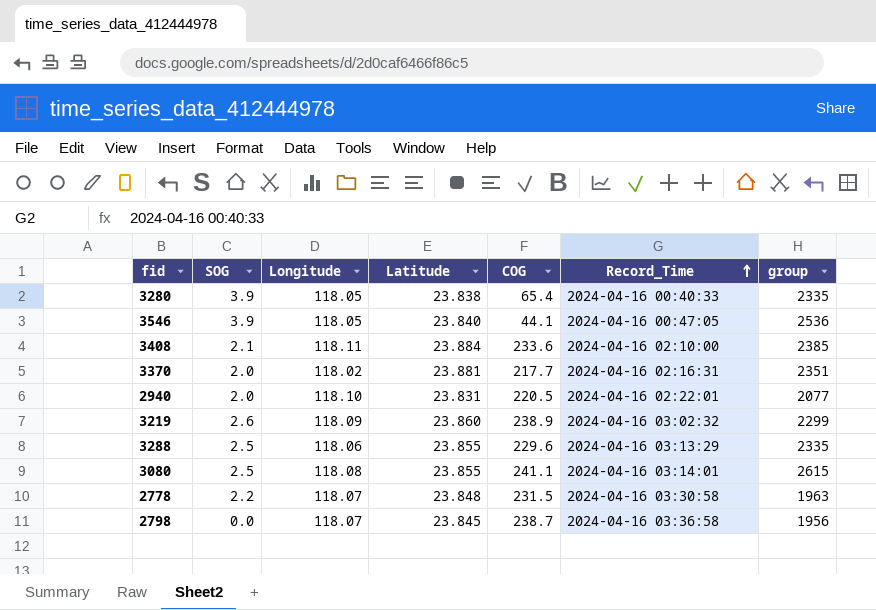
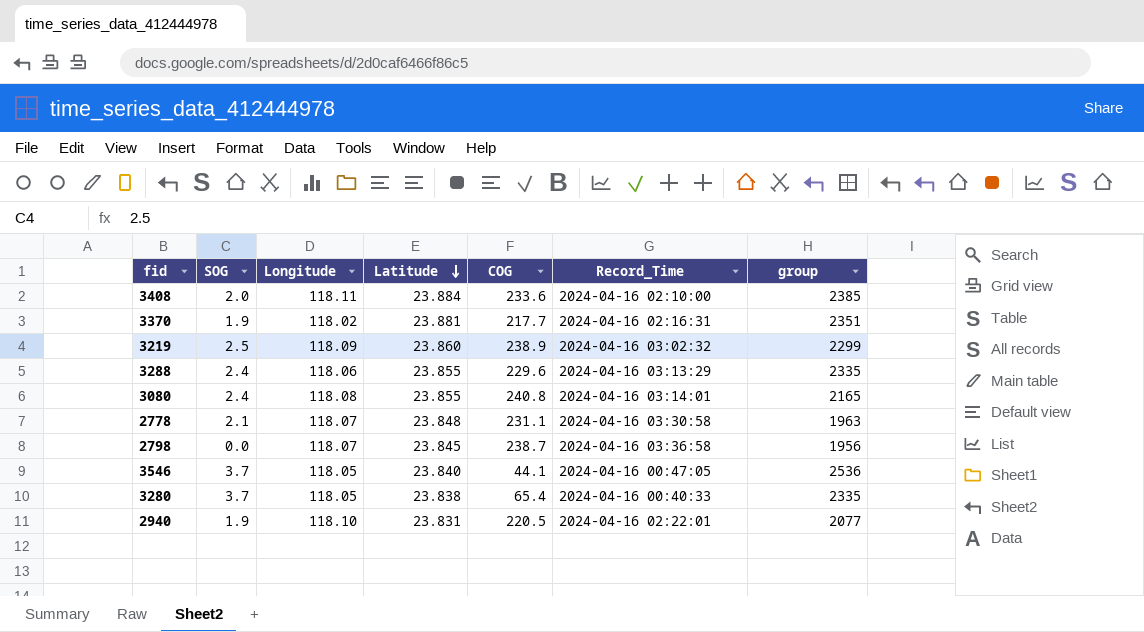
row order: Record_Time ascending -> Latitude descending
3408 | SOG: 2.1 -> 2.0
3370 | SOG: 2.0 -> 1.9
3219 | SOG: 2.6 -> 2.5
3288 | SOG: 2.5 -> 2.4
3080 | SOG: 2.5 -> 2.4
3080 | COG: 241.1 -> 240.8
3080 | group: 2615 -> 2165
2778 | SOG: 2.2 -> 2.1
2778 | COG: 231.5 -> 231.1
3546 | SOG: 3.9 -> 3.7
3280 | SOG: 3.9 -> 3.7
2940 | SOG: 2.0 -> 1.9

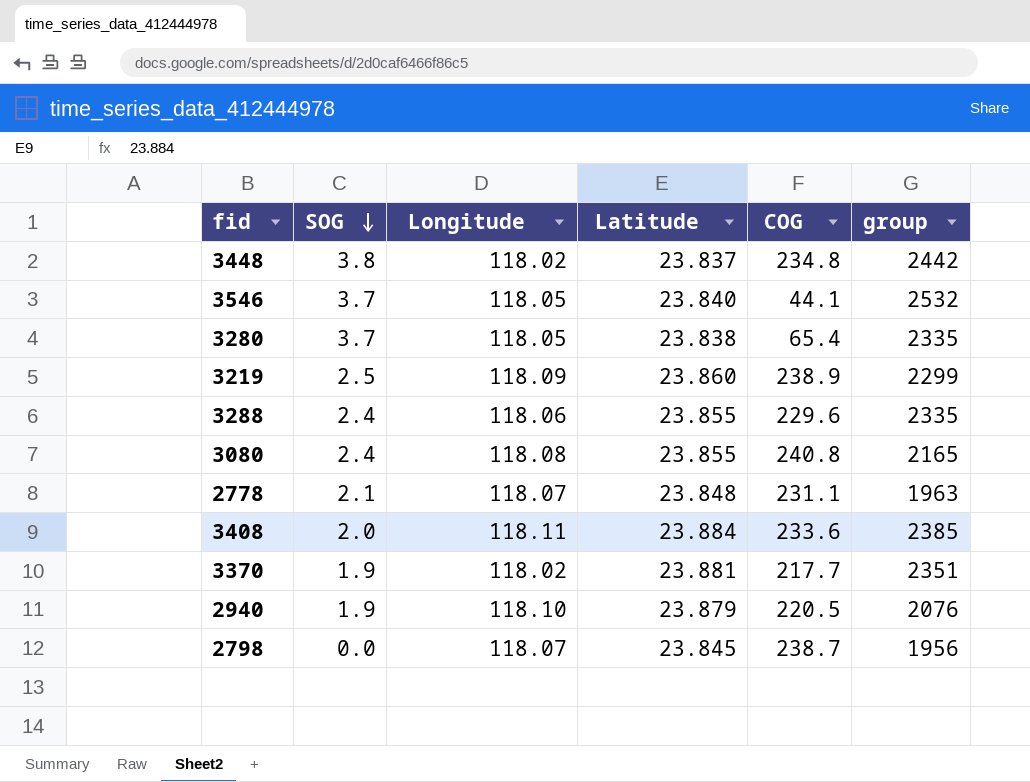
row order: Latitude descending -> SOG descending
column Record_Time | position: 6 -> none
row 3448: none -> 3.8 | 118.02 | 23.837 | 234.8 | 2442
3546 | group: 2536 -> 2532
2940 | Latitude: 23.831 -> 23.879
2940 | group: 2077 -> 2076

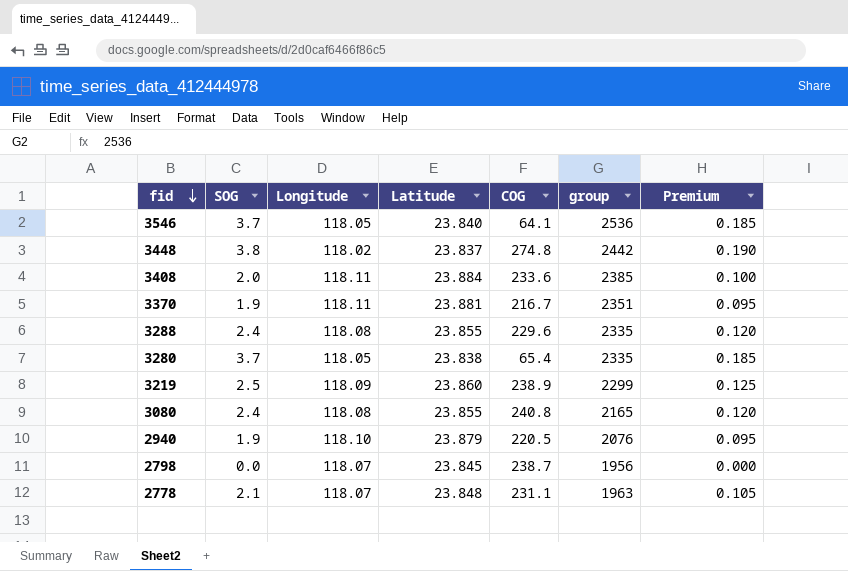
row order: SOG descending -> fid descending
column Premium | formula: none -> [SOG] * 0.05
3546 | COG: 44.1 -> 64.1
3546 | group: 2532 -> 2536
3448 | COG: 234.8 -> 274.8
3370 | Longitude: 118.02 -> 118.11
3370 | COG: 217.7 -> 216.7
3288 | Longitude: 118.06 -> 118.08

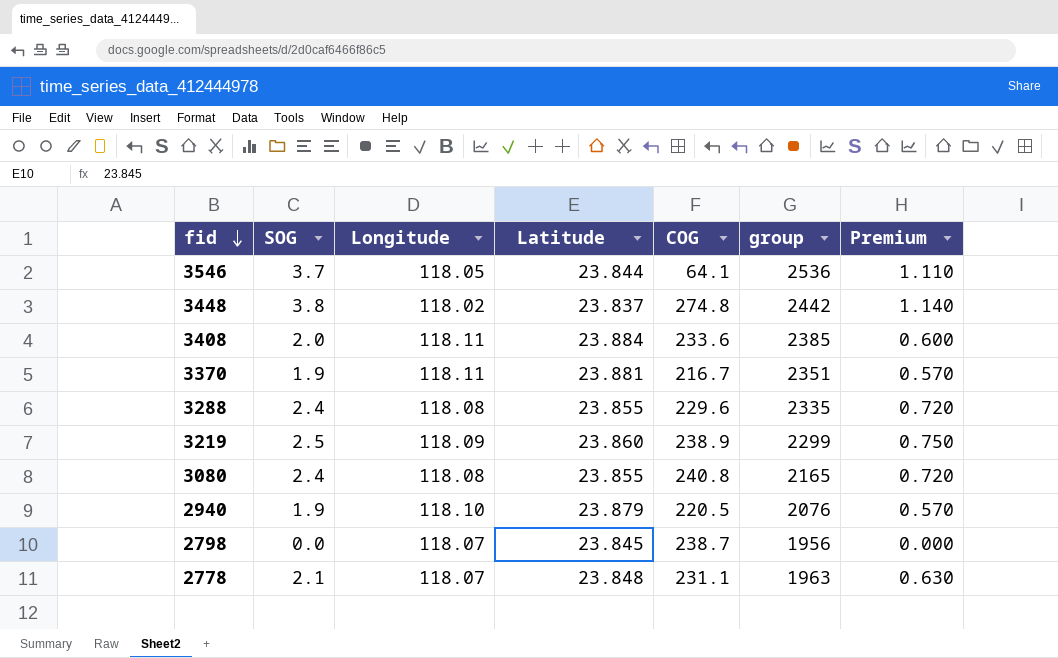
column Premium | formula: [SOG] * 0.05 -> [SOG] * 0.3
row 3280: 3.7 | 118.05 | 23.838 | 65.4 | 2335 | 0.185 -> none
3546 | Latitude: 23.840 -> 23.844

